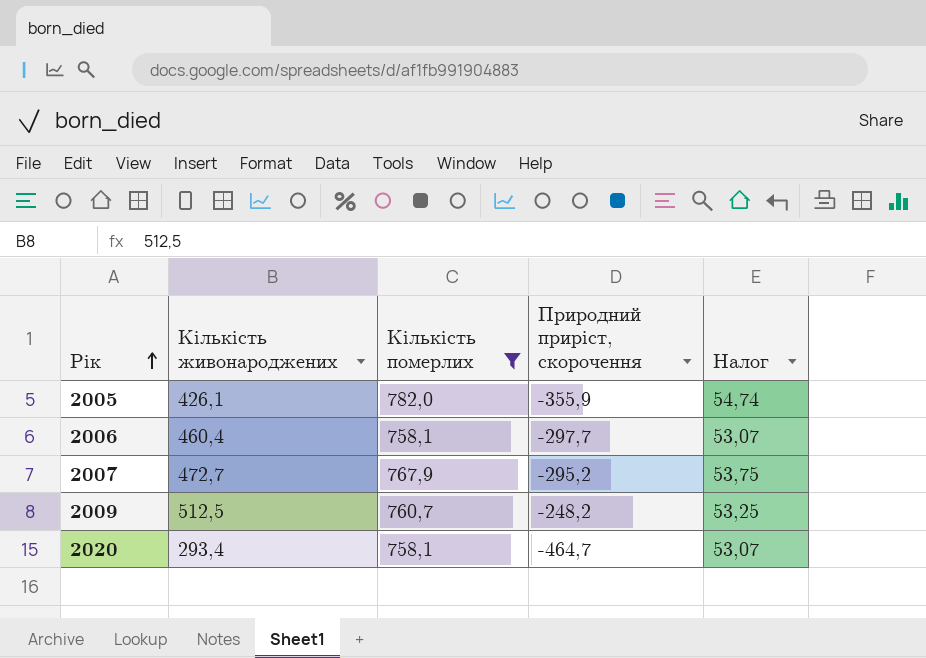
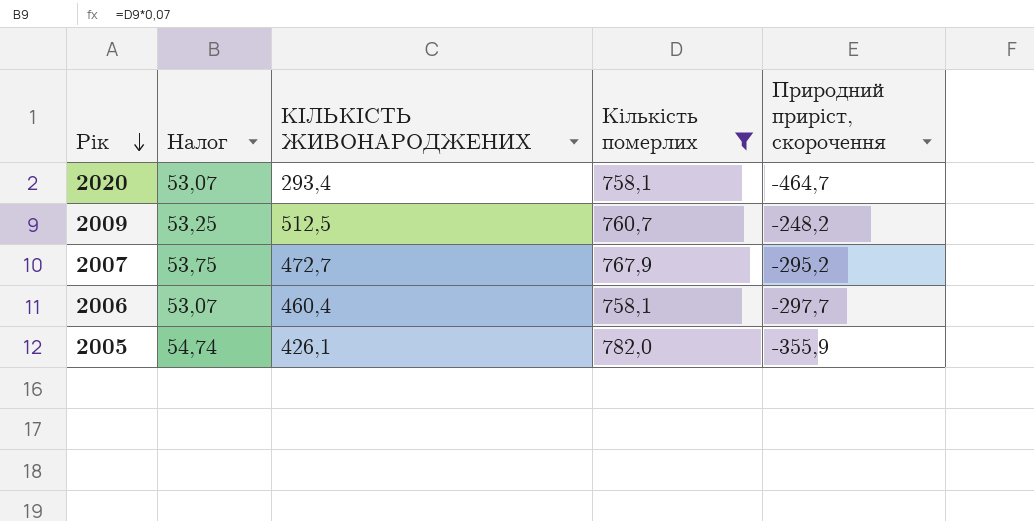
row order: Рік ascending -> Рік descending
column Налог | position: 5 -> 2
column name: Кількість живонароджених -> КІЛЬКІСТЬ ЖИВОНАРОДЖЕНИХ

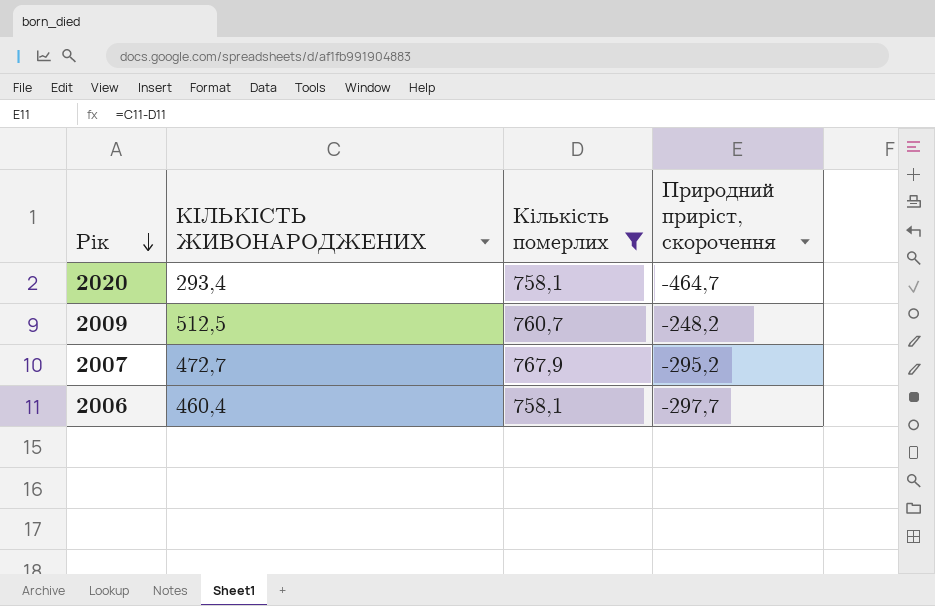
column Налог | formula: [Кількість померлих] * 0,07 -> none
row 2005: 54,74 | 426,1 | 782,0 | -355,9 -> none

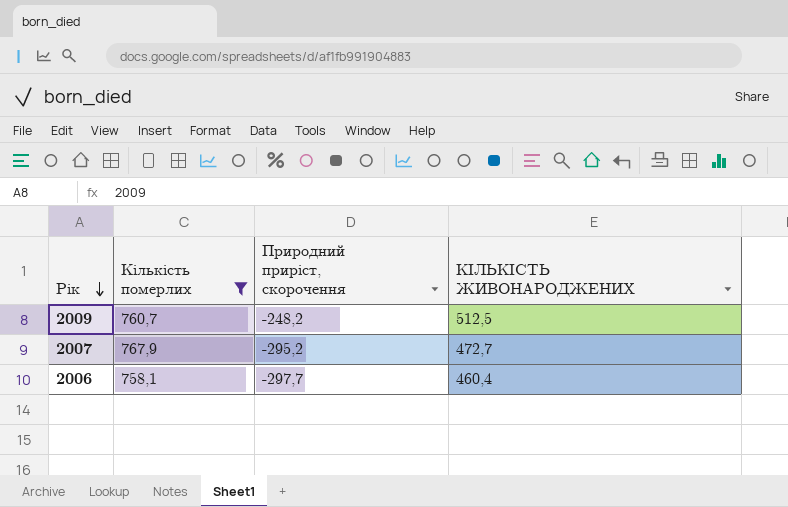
column КІЛЬКІСТЬ ЖИВОНАРОДЖЕНИХ | position: 2 -> 4
row 2020: 293,4 | 758,1 | -464,7 -> none

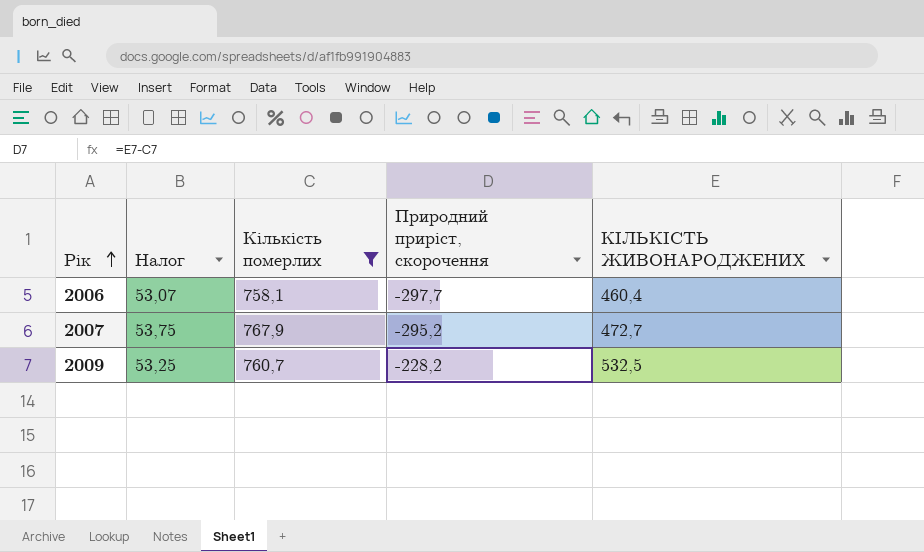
row order: Рік descending -> Рік ascending
column Налог | formula: none -> [Кількість померлих] * 0,07
2009 | Природний приріст, скорочення: -248,2 -> -228,2
2009 | КІЛЬКІСТЬ ЖИВОНАРОДЖЕНИХ: 512,5 -> 532,5

